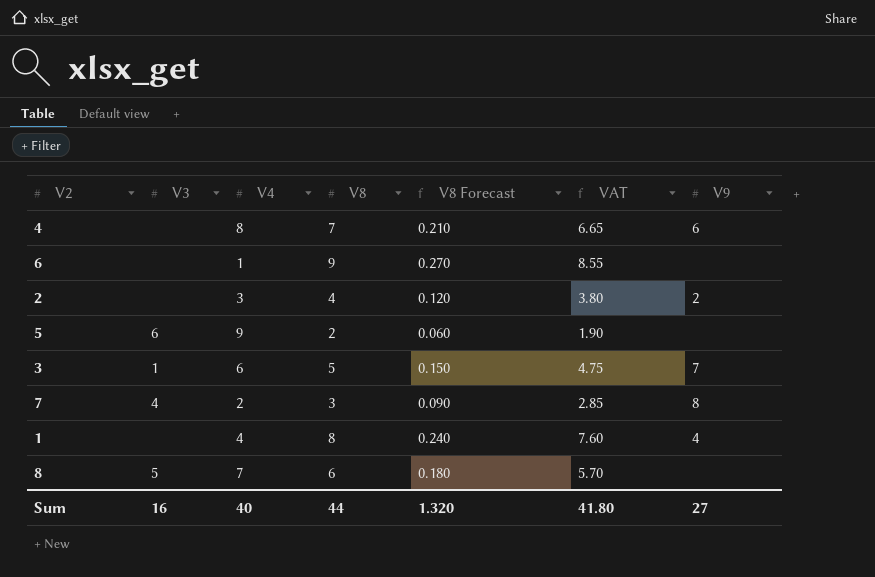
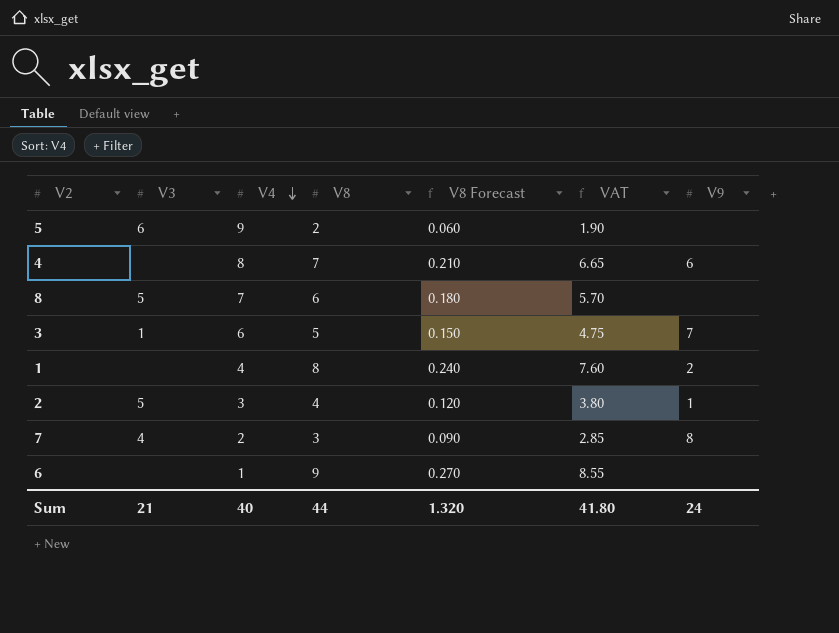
row order: none -> V4 descending
1 | V9: 4 -> 2
2 | V3: none -> 5
2 | V9: 2 -> 1
Sum | V3: 16 -> 21
Sum | V9: 27 -> 24

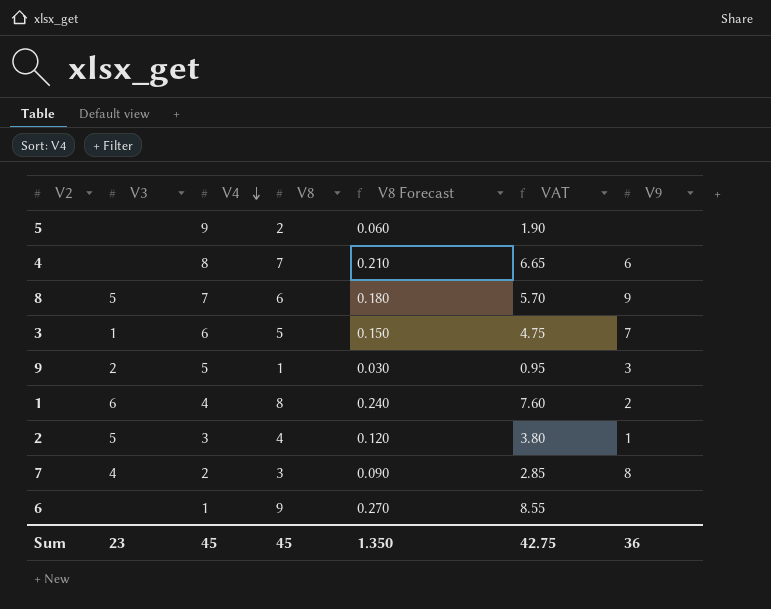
5 | V3: 6 -> none
8 | V9: none -> 9
row 9: none -> 2 | 5 | 1 | 0.030 | 0.95 | 3
1 | V3: none -> 6
Sum | V3: 21 -> 23
Sum | V4: 40 -> 45
Sum | V8: 44 -> 45
Sum | V8 Forecast: 1.320 -> 1.350
Sum | VAT: 41.80 -> 42.75
Sum | V9: 24 -> 36

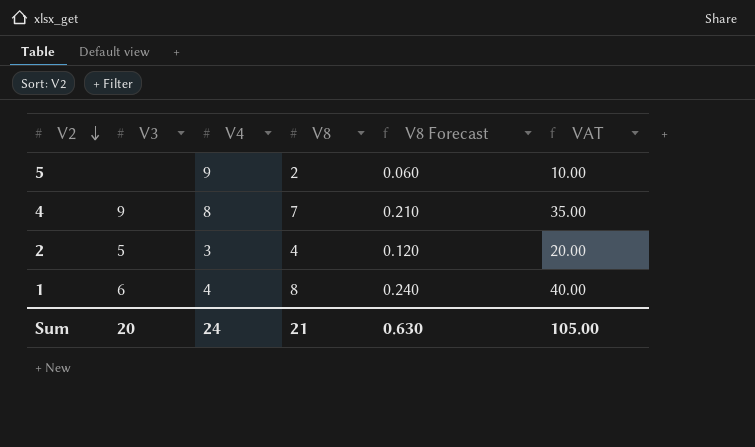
row order: V4 descending -> V2 descending
column V9 | position: 7 -> none
column VAT | formula: [V8] * 0.95 -> [V8] * 5
row 8: 5 | 7 | 6 | 0.180 | 5.70 | 9 -> none
row 3: 1 | 6 | 5 | 0.150 | 4.75 | 7 -> none
row 9: 2 | 5 | 1 | 0.030 | 0.95 | 3 -> none
row 7: 4 | 2 | 3 | 0.090 | 2.85 | 8 -> none
row 6: none | 1 | 9 | 0.270 | 8.55 | none -> none
4 | V3: none -> 9
Sum | V3: 23 -> 20
Sum | V4: 45 -> 24
Sum | V8: 45 -> 21
Sum | V8 Forecast: 1.350 -> 0.630
Sum | VAT: 42.75 -> 105.00

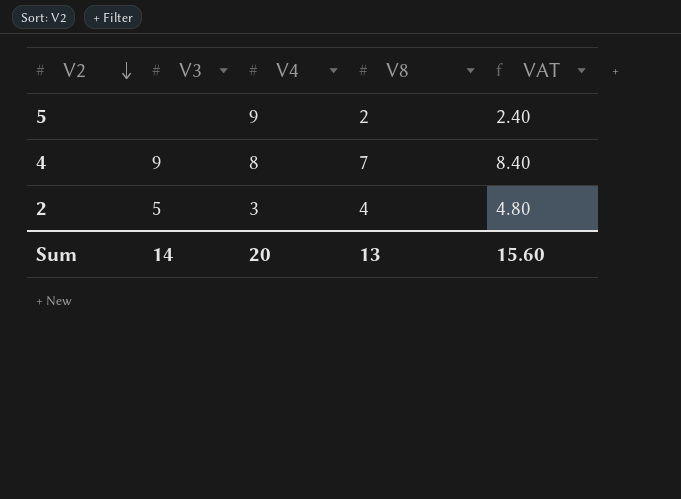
column V8 Forecast | formula: [V8] * 0.03 -> none
column VAT | formula: [V8] * 5 -> [V8] * 1.2
row 1: 6 | 4 | 8 | 0.240 | 40.00 -> none
Sum | V3: 20 -> 14
Sum | V4: 24 -> 20
Sum | V8: 21 -> 13
Sum | VAT: 105.00 -> 15.60

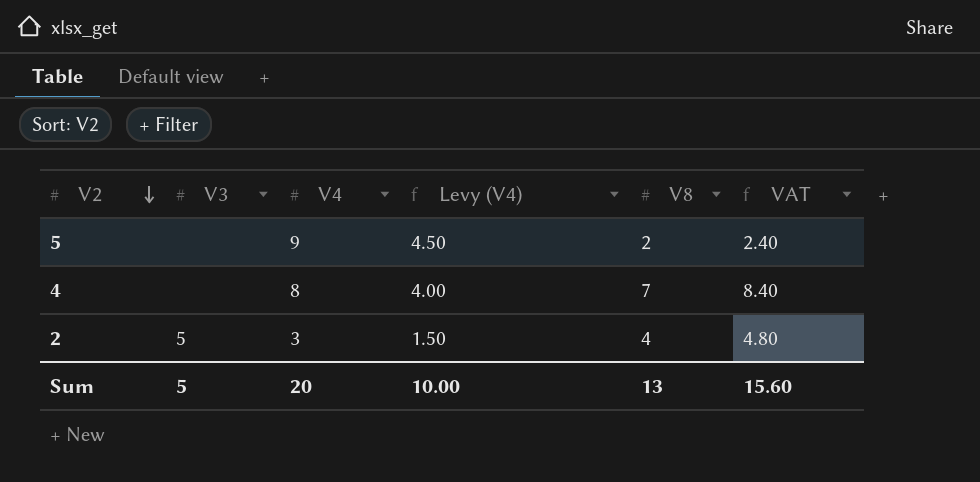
column Levy (V4) | formula: none -> [V4] * 0.5
4 | V3: 9 -> none
Sum | V3: 14 -> 5

